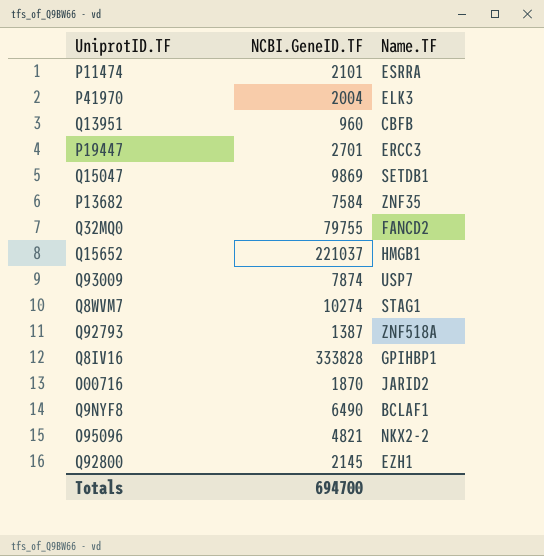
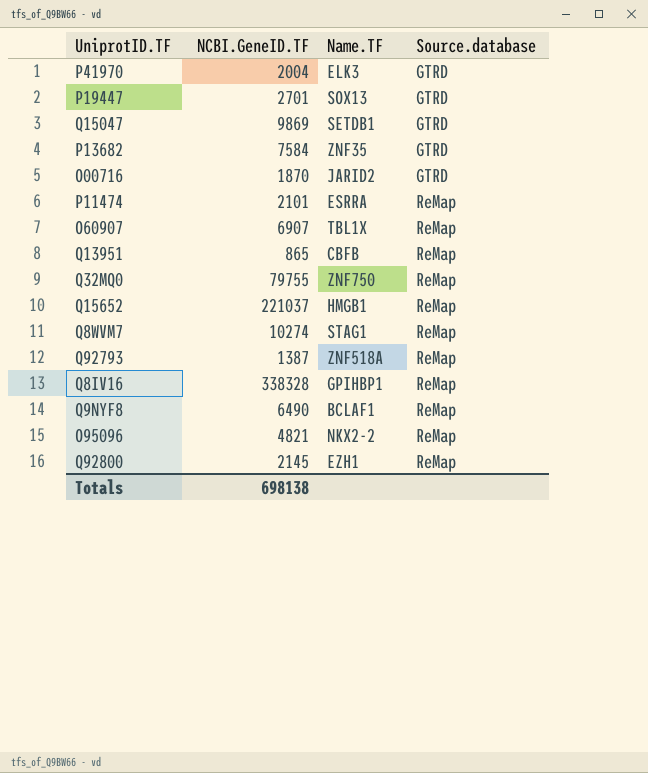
row order: none -> Source.database ascending
column Source.database | position: none -> 4
row Q93009: 7874 | USP7 -> none
P19447 | Name.TF: ERCC3 -> SOX13
row O60907: none -> 6907 | TBL1X | ReMap
Q13951 | NCBI.GeneID.TF: 960 -> 865
Q32MQ0 | Name.TF: FANCD2 -> ZNF750
Q8IV16 | NCBI.GeneID.TF: 333828 -> 338328
Totals | NCBI.GeneID.TF: 694700 -> 698138

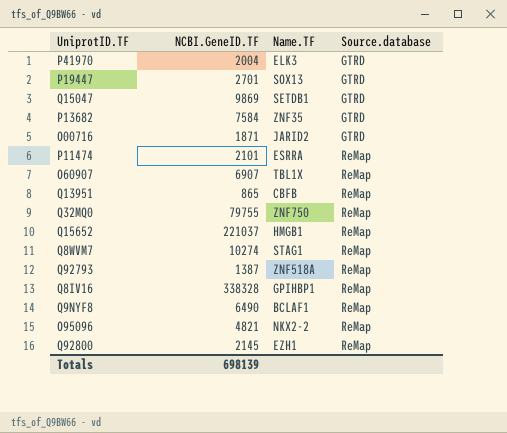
O00716 | NCBI.GeneID.TF: 1870 -> 1871
Totals | NCBI.GeneID.TF: 698138 -> 698139

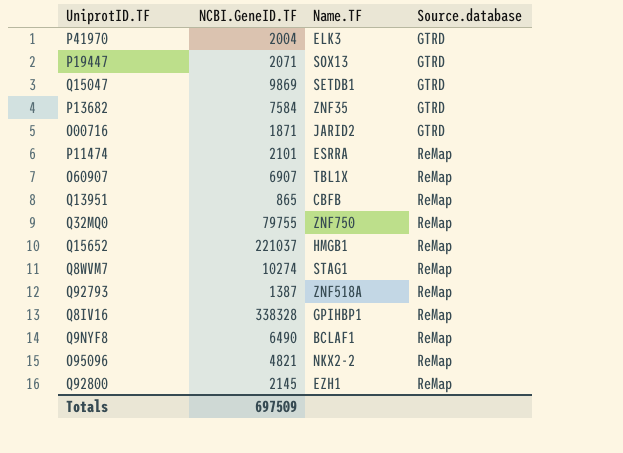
P19447 | NCBI.GeneID.TF: 2701 -> 2071
Totals | NCBI.GeneID.TF: 698139 -> 697509

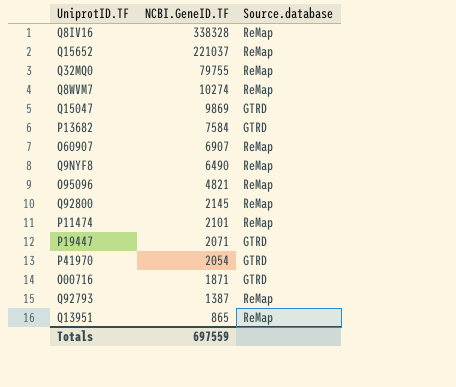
row order: Source.database ascending -> NCBI.GeneID.TF descending
column Name.TF | position: 3 -> none
P41970 | NCBI.GeneID.TF: 2004 -> 2054
Totals | NCBI.GeneID.TF: 697509 -> 697559

